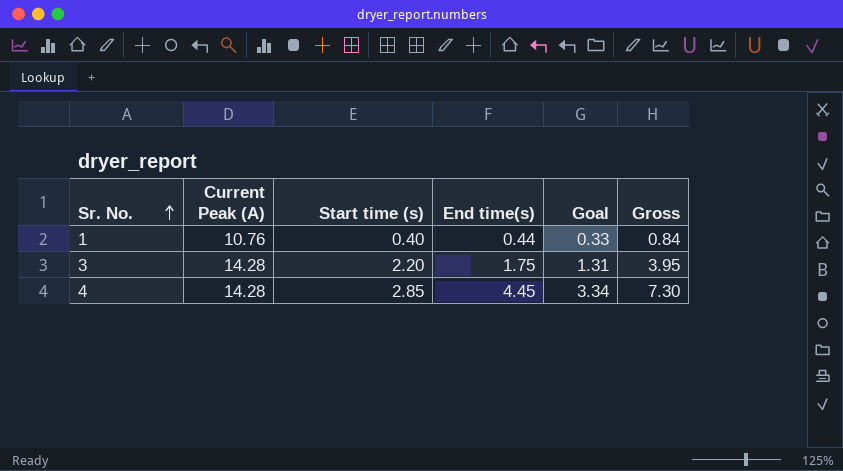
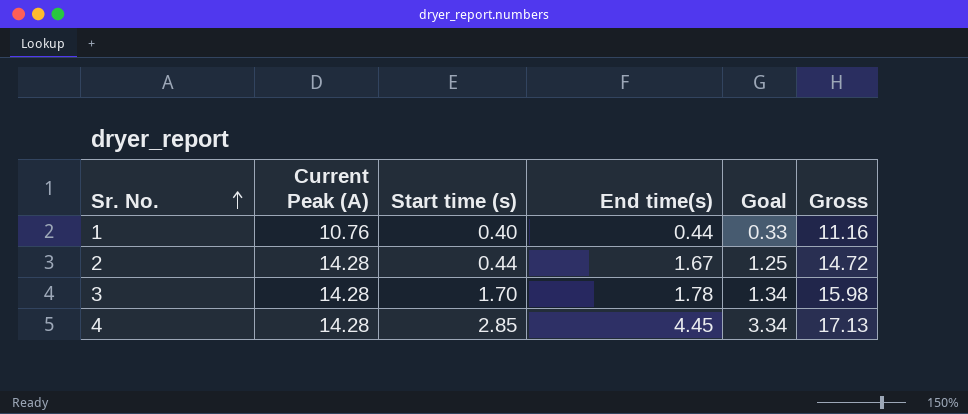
column Gross | formula: [Start time (s)] + [End time(s)] -> [Current Peak (A)] + [Start time (s)]
row 2: none -> 14.28 | 0.44 | 1.67 | 1.25 | 14.72
3 | Start time (s): 2.20 -> 1.70
3 | End time(s): 1.75 -> 1.78
3 | Goal: 1.31 -> 1.34

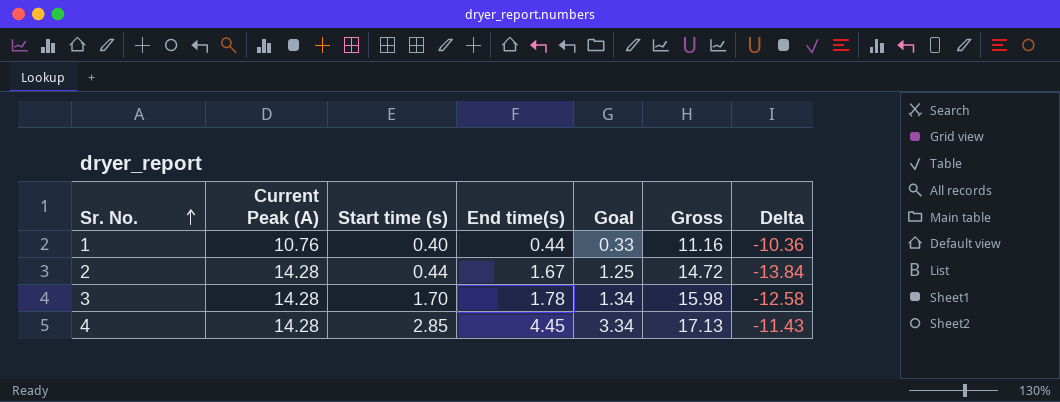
column Delta | formula: none -> [Start time (s)] - [Current Peak (A)]

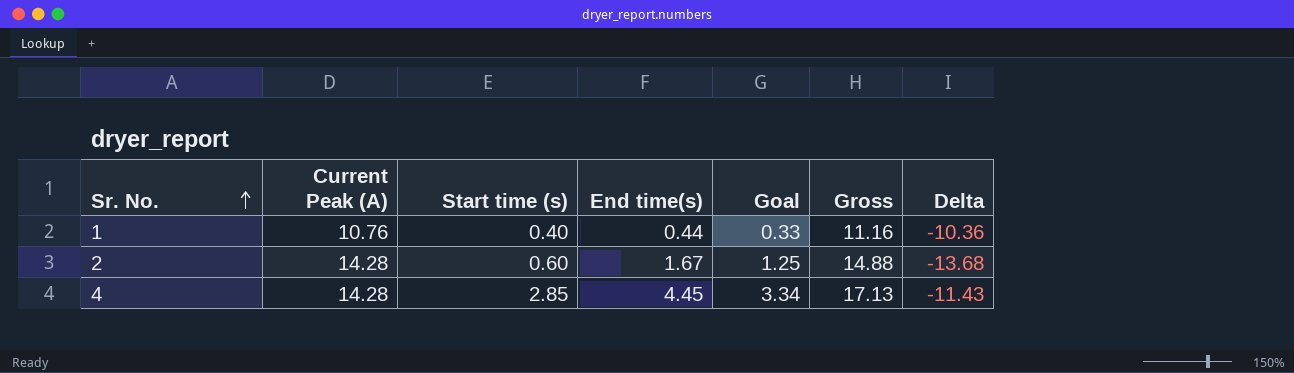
row 3: 14.28 | 1.70 | 1.78 | 1.34 | 15.98 | -12.58 -> none
2 | Start time (s): 0.44 -> 0.60
2 | Gross: 14.72 -> 14.88
2 | Delta: -13.84 -> -13.68

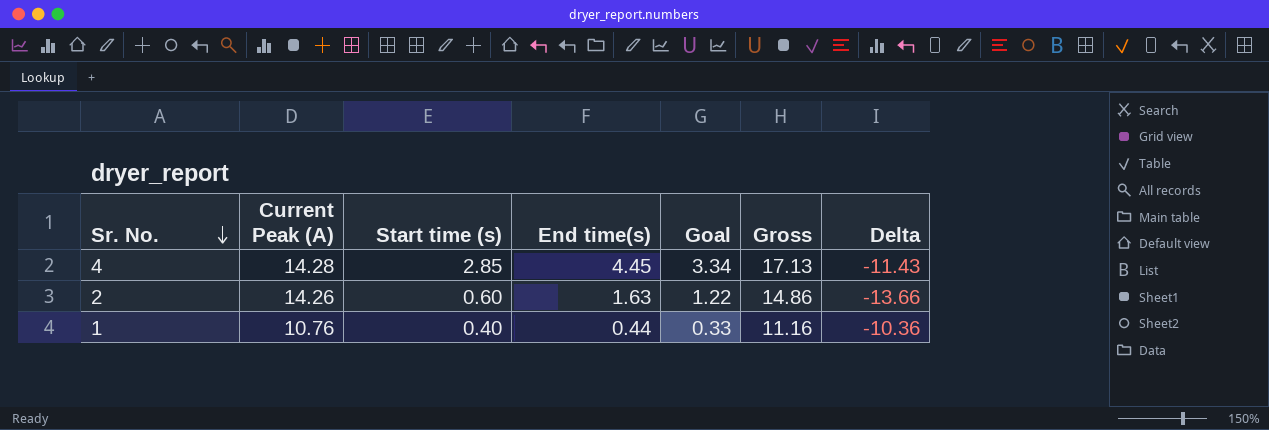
row order: Sr. No. ascending -> Sr. No. descending
2 | Current Peak (A): 14.28 -> 14.26
2 | End time(s): 1.67 -> 1.63
2 | Goal: 1.25 -> 1.22
2 | Gross: 14.88 -> 14.86
2 | Delta: -13.68 -> -13.66

